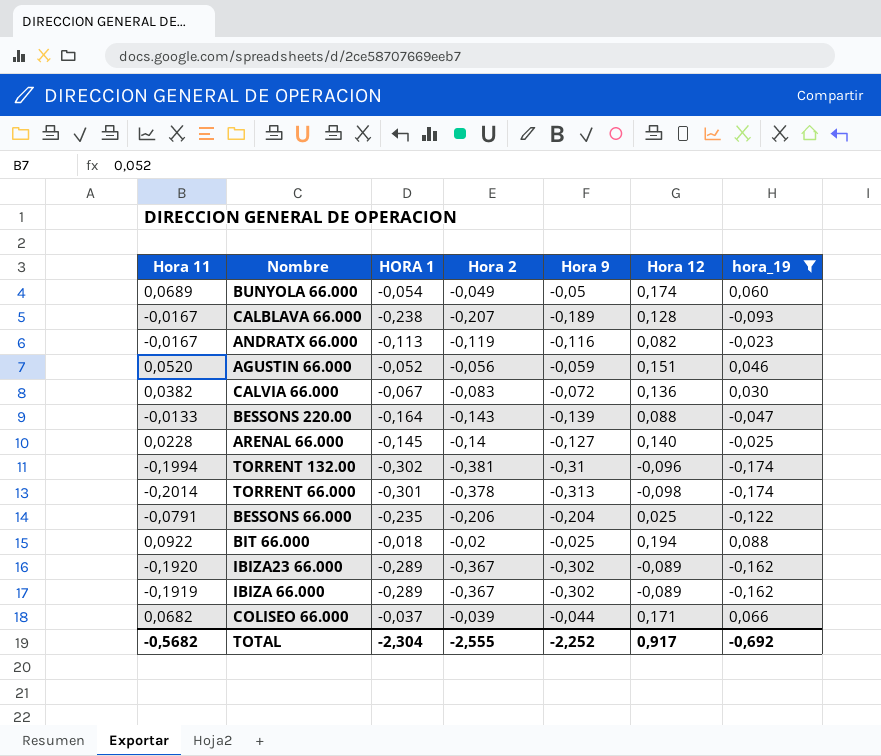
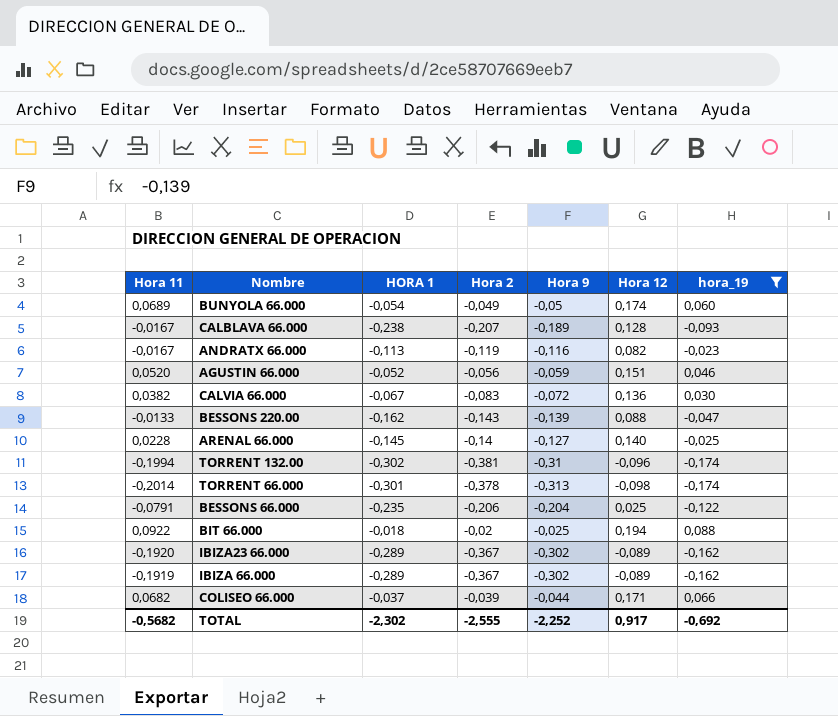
BESSONS 220.00 | HORA 1: -0,164 -> -0,162
TOTAL | HORA 1: -2,304 -> -2,302

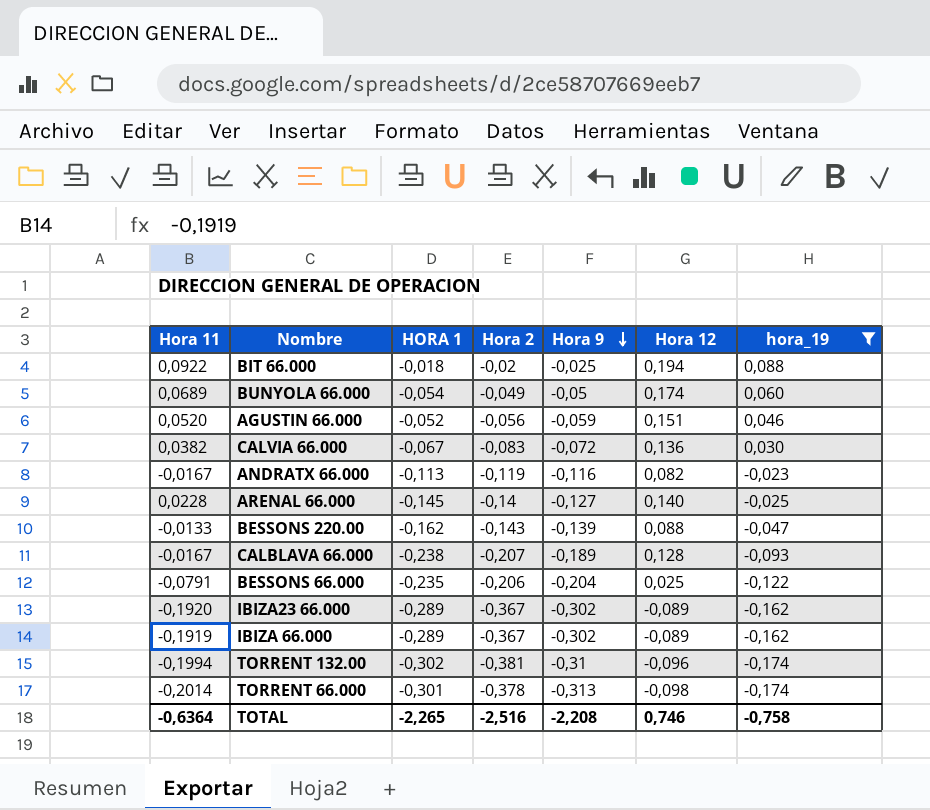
row order: none -> Hora 9 descending
row COLISEO 66.000: 0,0682 | -0,037 | -0,039 | -0,044 | 0,171 | 0,066 -> none
TOTAL | Hora 11: -0,5682 -> -0,6364
TOTAL | HORA 1: -2,302 -> -2,265
TOTAL | Hora 2: -2,555 -> -2,516
TOTAL | Hora 9: -2,252 -> -2,208
TOTAL | Hora 12: 0,917 -> 0,746
TOTAL | hora_19: -0,692 -> -0,758

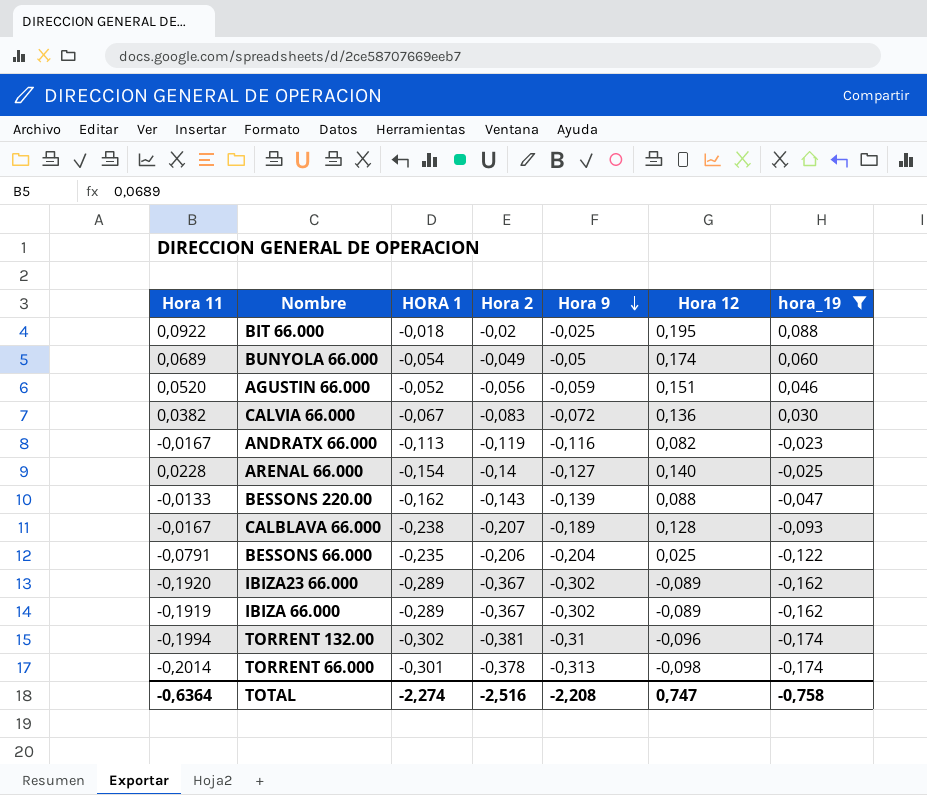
BIT 66.000 | Hora 12: 0,194 -> 0,195
ARENAL 66.000 | HORA 1: -0,145 -> -0,154
TOTAL | HORA 1: -2,265 -> -2,274
TOTAL | Hora 12: 0,746 -> 0,747

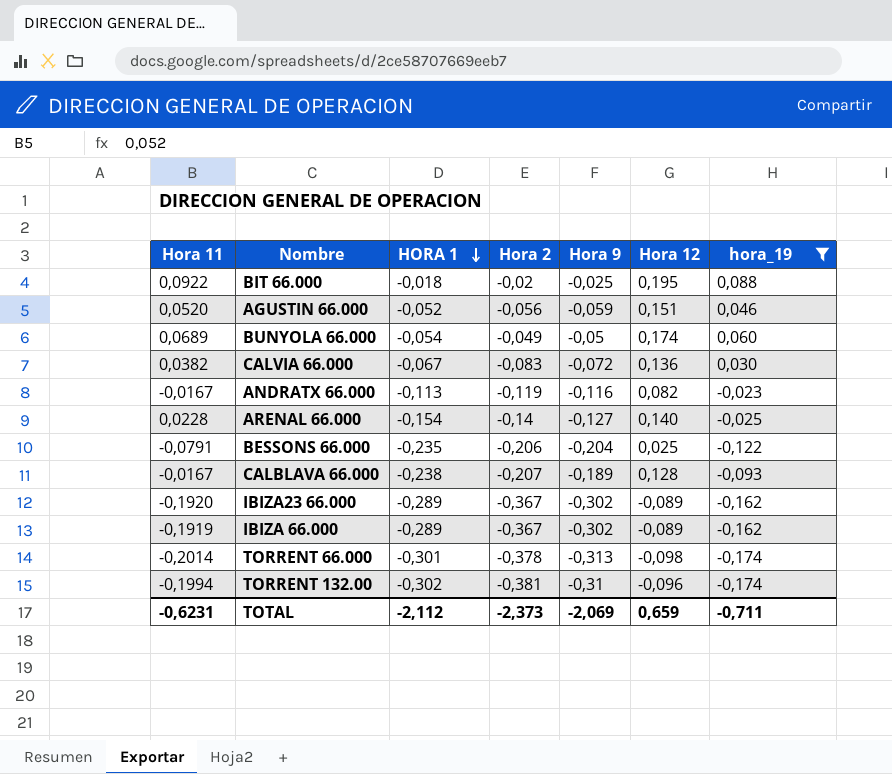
row order: Hora 9 descending -> HORA 1 descending
row BESSONS 220.00: -0,0133 | -0,162 | -0,143 | -0,139 | 0,088 | -0,047 -> none
TOTAL | Hora 11: -0,6364 -> -0,6231
TOTAL | HORA 1: -2,274 -> -2,112
TOTAL | Hora 2: -2,516 -> -2,373
TOTAL | Hora 9: -2,208 -> -2,069
TOTAL | Hora 12: 0,747 -> 0,659
TOTAL | hora_19: -0,758 -> -0,711

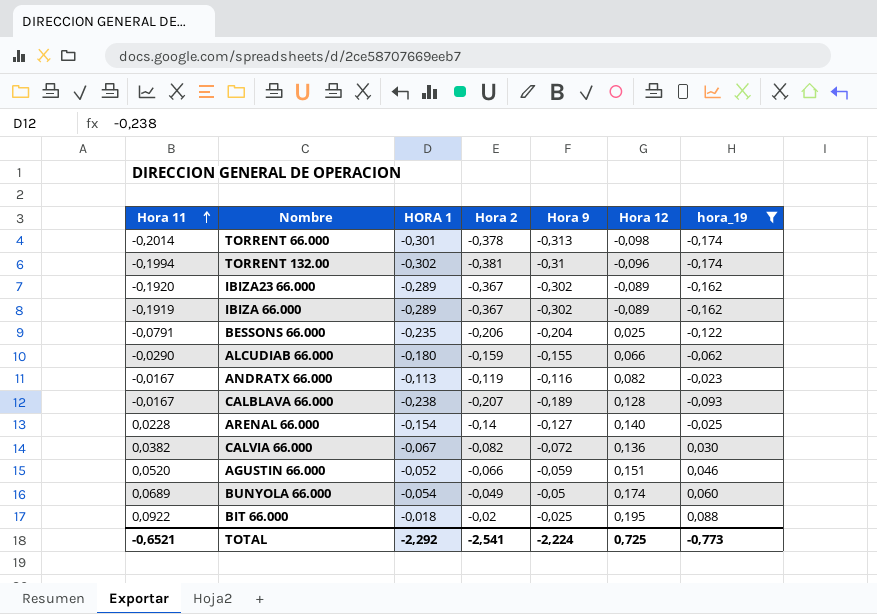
row order: HORA 1 descending -> Hora 11 ascending
row ALCUDIAB 66.000: none -> -0,0290 | -0,180 | -0,159 | -0,155 | 0,066 | -0,062
CALVIA 66.000 | Hora 2: -0,083 -> -0,082
AGUSTIN 66.000 | Hora 2: -0,056 -> -0,066
TOTAL | Hora 11: -0,6231 -> -0,6521
TOTAL | HORA 1: -2,112 -> -2,292
TOTAL | Hora 2: -2,373 -> -2,541
TOTAL | Hora 9: -2,069 -> -2,224
TOTAL | Hora 12: 0,659 -> 0,725
TOTAL | hora_19: -0,711 -> -0,773

